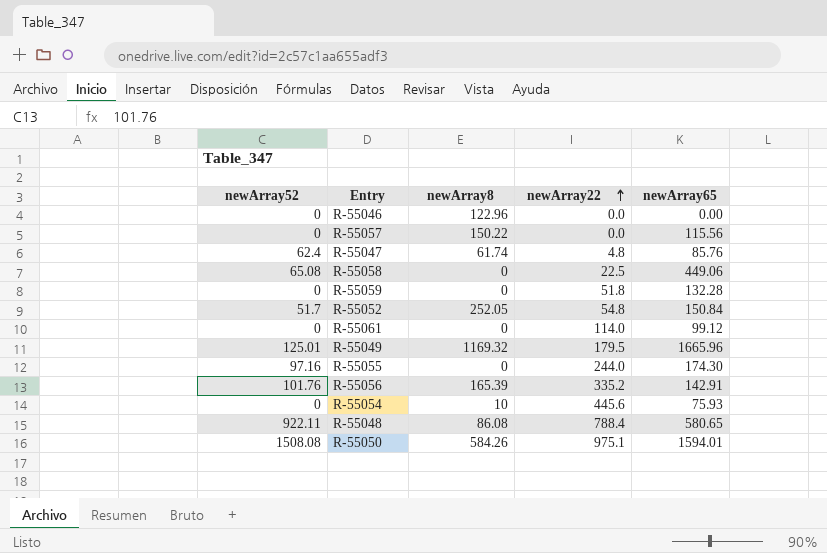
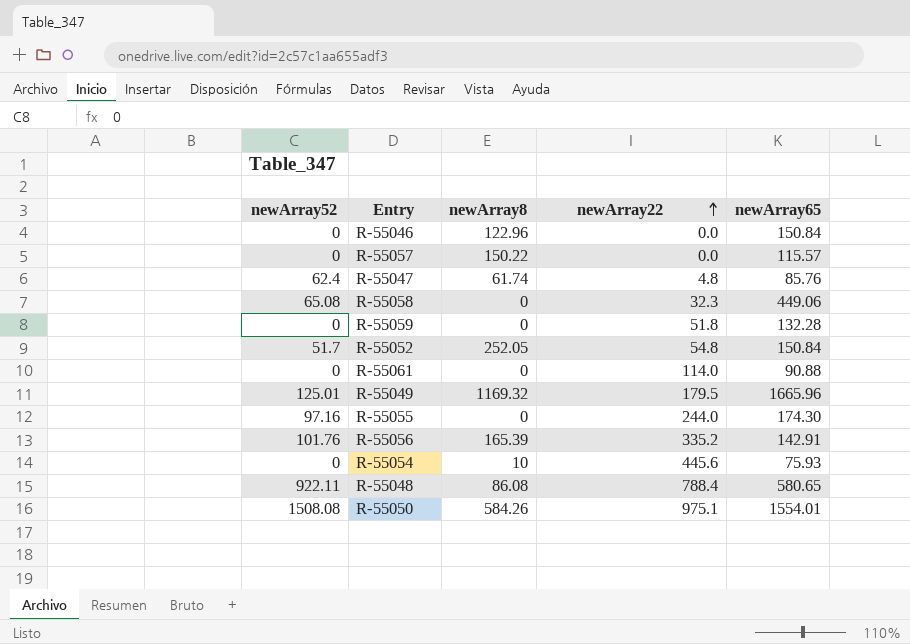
R-55046 | newArray65: 0.00 -> 150.84
R-55057 | newArray65: 115.56 -> 115.57
R-55058 | newArray22: 22.5 -> 32.3
R-55061 | newArray65: 99.12 -> 90.88
R-55050 | newArray65: 1594.01 -> 1554.01

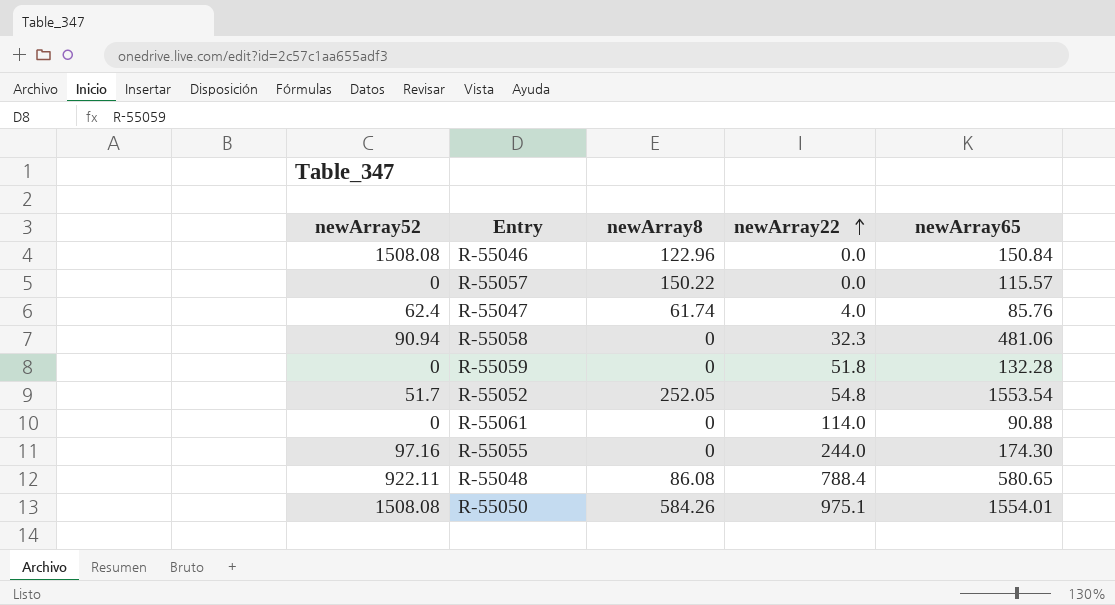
row R-55049: 125.01 | 1169.32 | 179.5 | 1665.96 -> none
row R-55056: 101.76 | 165.39 | 335.2 | 142.91 -> none
row R-55054: 0 | 10 | 445.6 | 75.93 -> none
R-55046 | newArray52: 0 -> 1508.08
R-55047 | newArray22: 4.8 -> 4.0
R-55058 | newArray52: 65.08 -> 90.94
R-55058 | newArray65: 449.06 -> 481.06
R-55052 | newArray65: 150.84 -> 1553.54

